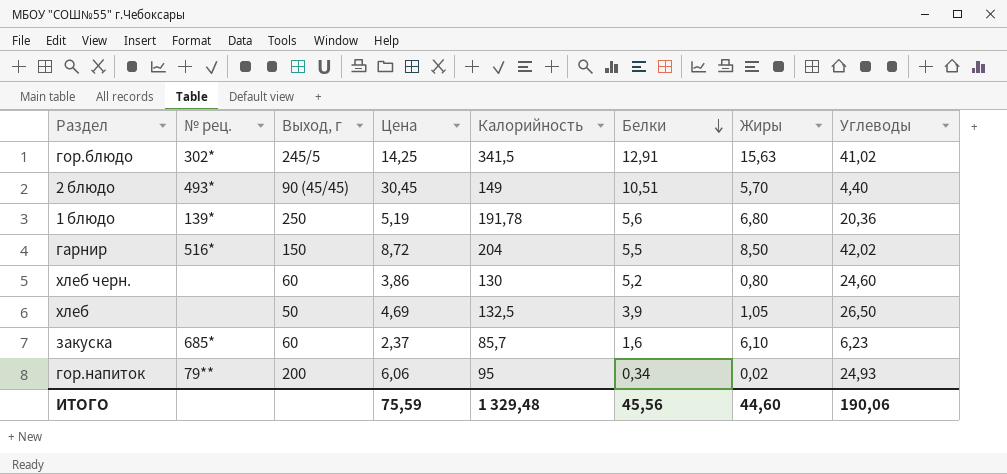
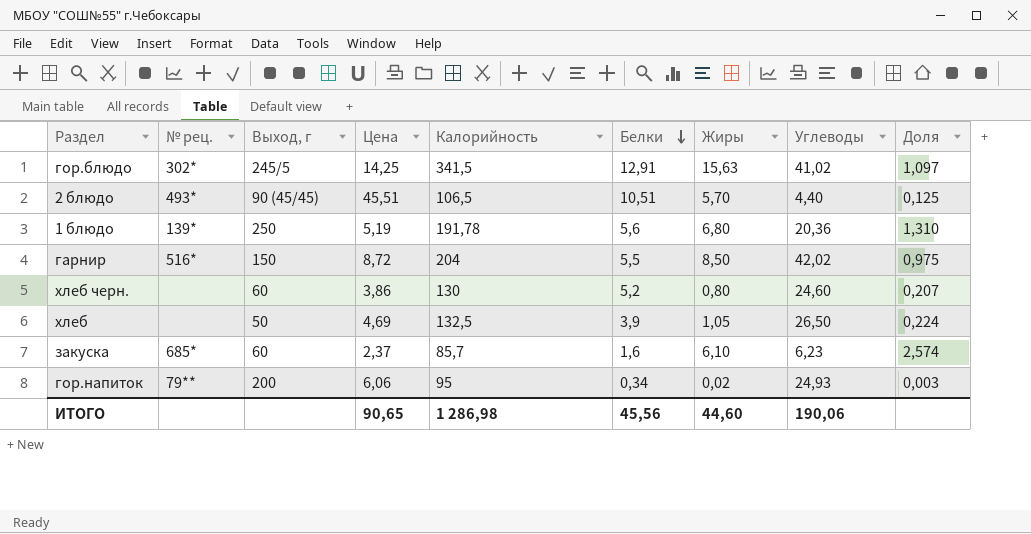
column Доля | formula: none -> [Жиры] / [Цена]
2 блюдо | Цена: 30,45 -> 45,51
2 блюдо | Калорийность: 149 -> 106,5
ИТОГО | Цена: 75,59 -> 90,65
ИТОГО | Калорийность: 1 329,48 -> 1 286,98

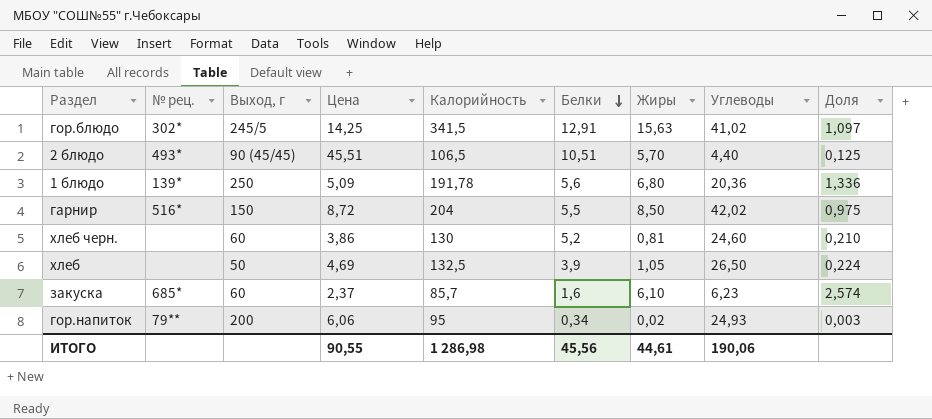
1 блюдо | Цена: 5,19 -> 5,09
1 блюдо | Доля: 1,310 -> 1,336
хлеб черн. | Жиры: 0,80 -> 0,81
хлеб черн. | Доля: 0,207 -> 0,210
ИТОГО | Цена: 90,65 -> 90,55
ИТОГО | Жиры: 44,60 -> 44,61

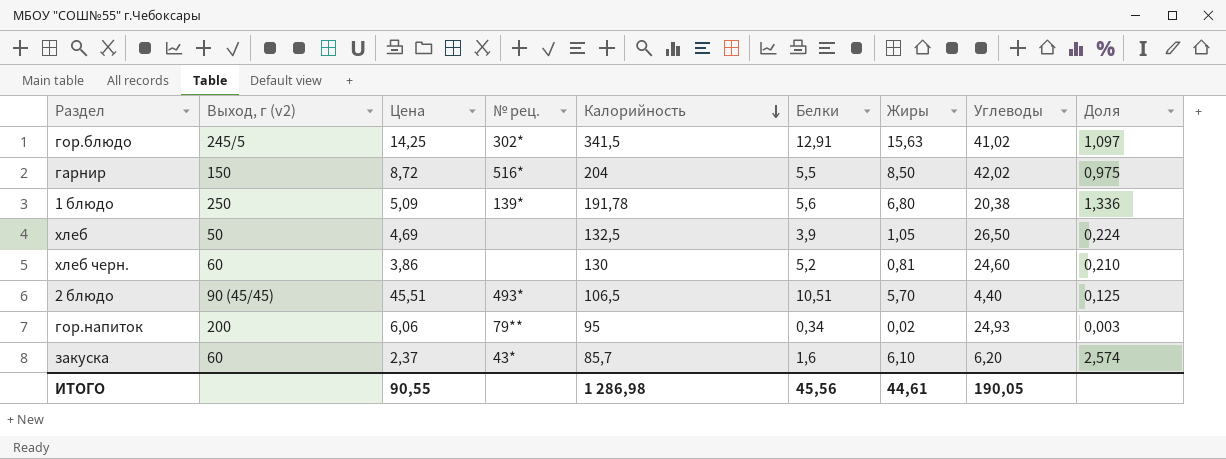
row order: Белки descending -> Калорийность descending
column name: Выход, г -> Выход, г (v2)
column № рец. | position: 2 -> 4
1 блюдо | Углеводы: 20,36 -> 20,38
закуска | № рец.: 685* -> 43*
закуска | Углеводы: 6,23 -> 6,20
ИТОГО | Углеводы: 190,06 -> 190,05

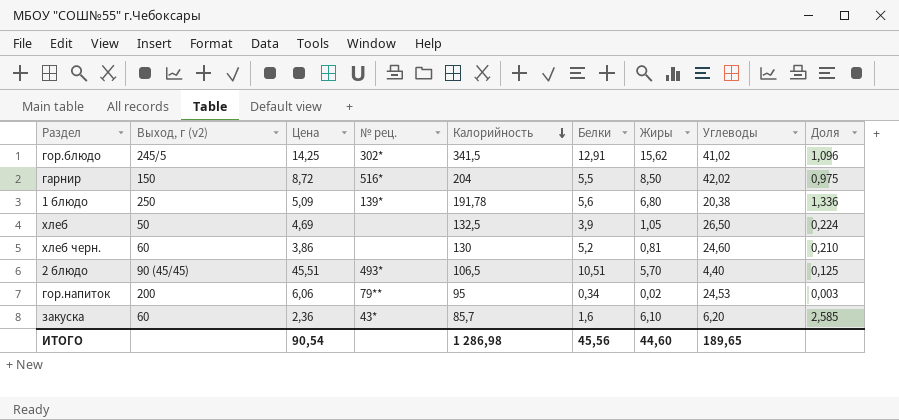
гор.блюдо | Жиры: 15,63 -> 15,62
гор.блюдо | Доля: 1,097 -> 1,096
гор.напиток | Углеводы: 24,93 -> 24,53
закуска | Цена: 2,37 -> 2,36
закуска | Доля: 2,574 -> 2,585
ИТОГО | Цена: 90,55 -> 90,54
ИТОГО | Жиры: 44,61 -> 44,60
ИТОГО | Углеводы: 190,05 -> 189,65

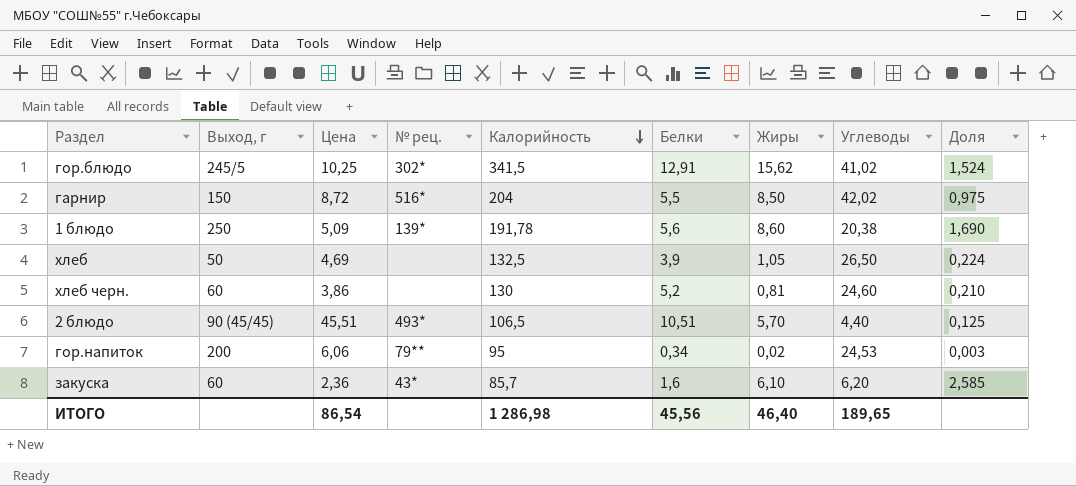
column name: Выход, г (v2) -> Выход, г
гор.блюдо | Цена: 14,25 -> 10,25
гор.блюдо | Доля: 1,096 -> 1,524
1 блюдо | Жиры: 6,80 -> 8,60
1 блюдо | Доля: 1,336 -> 1,690
ИТОГО | Цена: 90,54 -> 86,54
ИТОГО | Жиры: 44,60 -> 46,40

